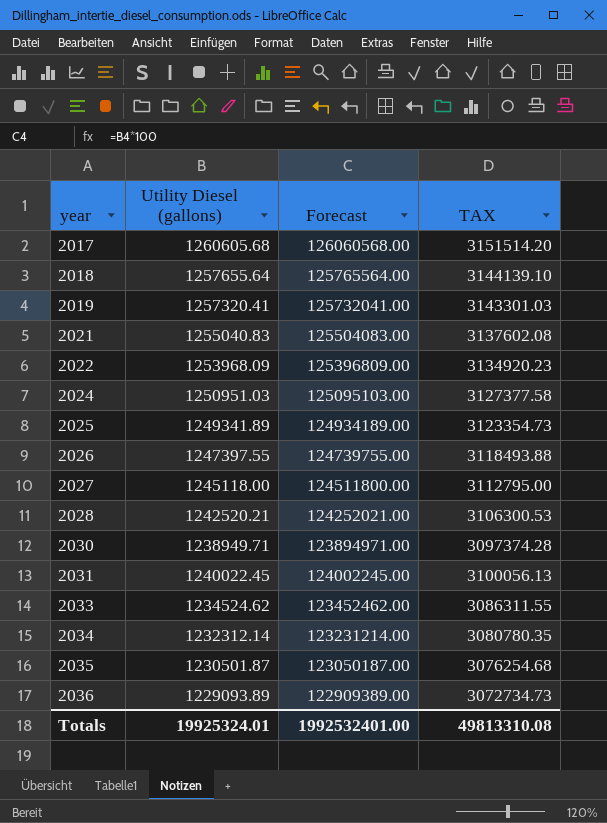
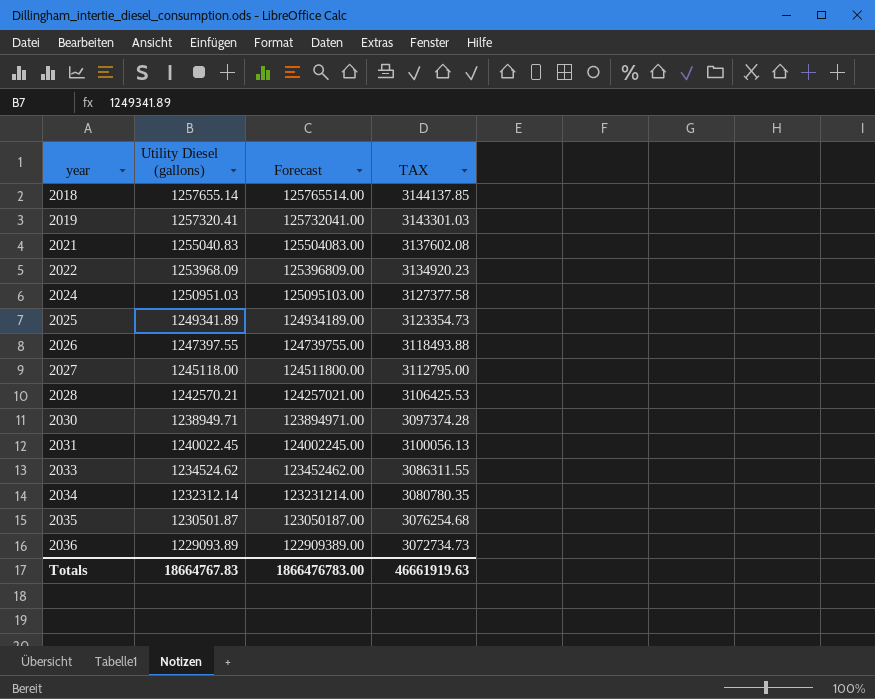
row 2017: 1260605.68 | 126060568.00 | 3151514.20 -> none
2018 | Utility Diesel (gallons): 1257655.64 -> 1257655.14
2018 | Forecast: 125765564.00 -> 125765514.00
2018 | TAX: 3144139.10 -> 3144137.85
2028 | Utility Diesel (gallons): 1242520.21 -> 1242570.21
2028 | Forecast: 124252021.00 -> 124257021.00
2028 | TAX: 3106300.53 -> 3106425.53
Totals | Utility Diesel (gallons): 19925324.01 -> 18664767.83
Totals | Forecast: 1992532401.00 -> 1866476783.00
Totals | TAX: 49813310.08 -> 46661919.63

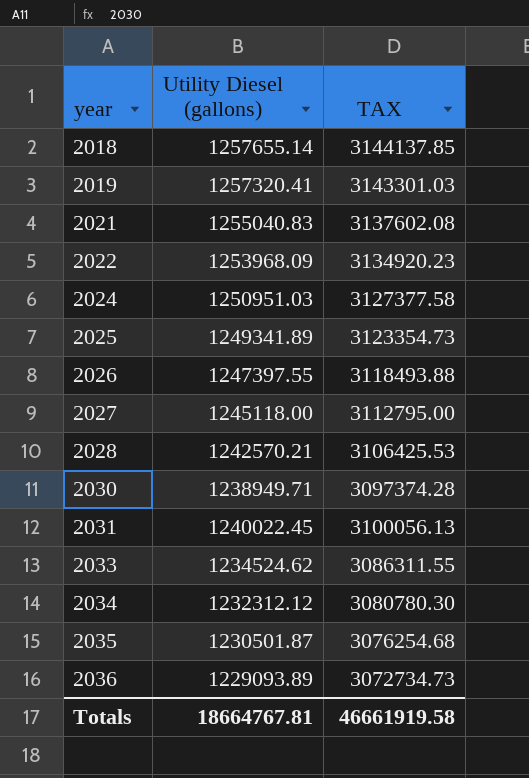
column Forecast | formula: [Utility Diesel (gallons)] * 100 -> none
2034 | Utility Diesel (gallons): 1232312.14 -> 1232312.12
2034 | TAX: 3080780.35 -> 3080780.30
Totals | Utility Diesel (gallons): 18664767.83 -> 18664767.81
Totals | TAX: 46661919.63 -> 46661919.58

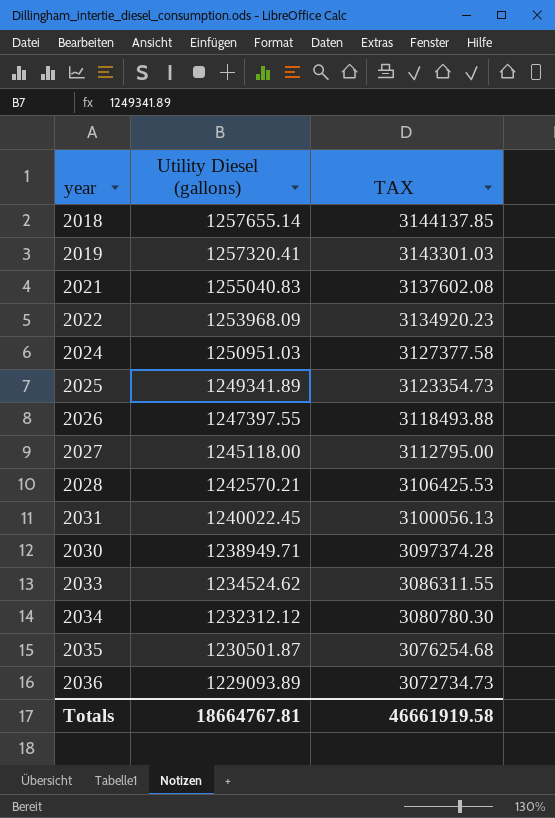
row order: year ascending -> Utility Diesel (gallons) descending

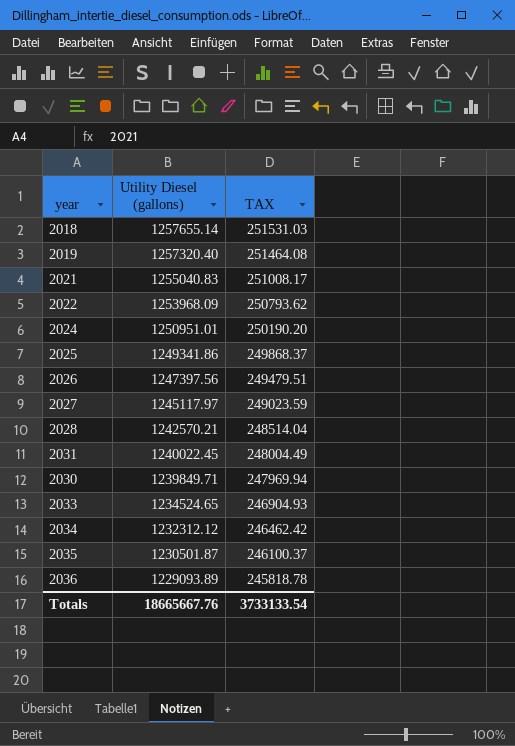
column TAX | formula: [Utility Diesel (gallons)] * 2.5 -> [Utility Diesel (gallons)] * 0.2
2019 | Utility Diesel (gallons): 1257320.41 -> 1257320.40
2024 | Utility Diesel (gallons): 1250951.03 -> 1250951.01
2025 | Utility Diesel (gallons): 1249341.89 -> 1249341.86
2026 | Utility Diesel (gallons): 1247397.55 -> 1247397.56
2027 | Utility Diesel (gallons): 1245118.00 -> 1245117.97
2030 | Utility Diesel (gallons): 1238949.71 -> 1239849.71
2033 | Utility Diesel (gallons): 1234524.62 -> 1234524.65
Totals | Utility Diesel (gallons): 18664767.81 -> 18665667.76
Totals | TAX: 46661919.58 -> 3733133.54

